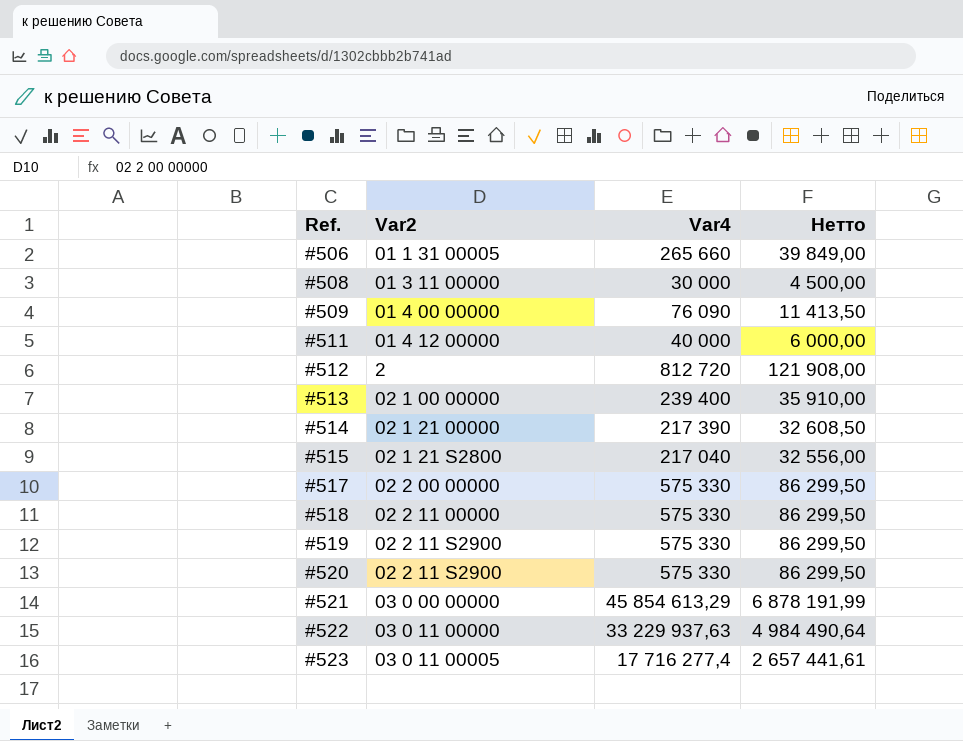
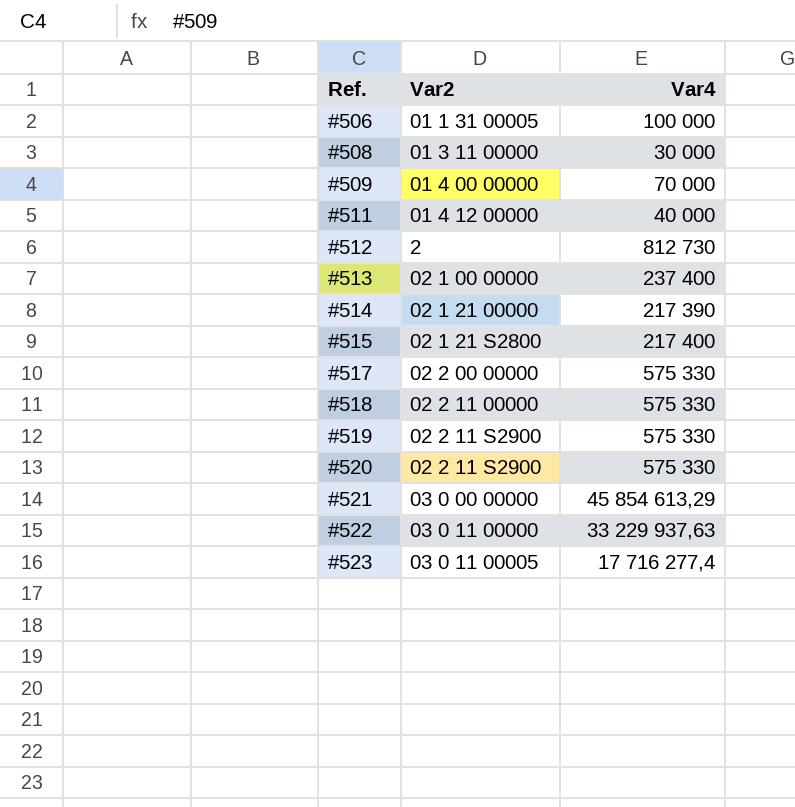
column Нетто | formula: [Var4] * 0,15 -> none
#506 | Var4: 265 660 -> 100 000
#509 | Var4: 76 090 -> 70 000
#512 | Var4: 812 720 -> 812 730
#513 | Var4: 239 400 -> 237 400
#515 | Var4: 217 040 -> 217 400

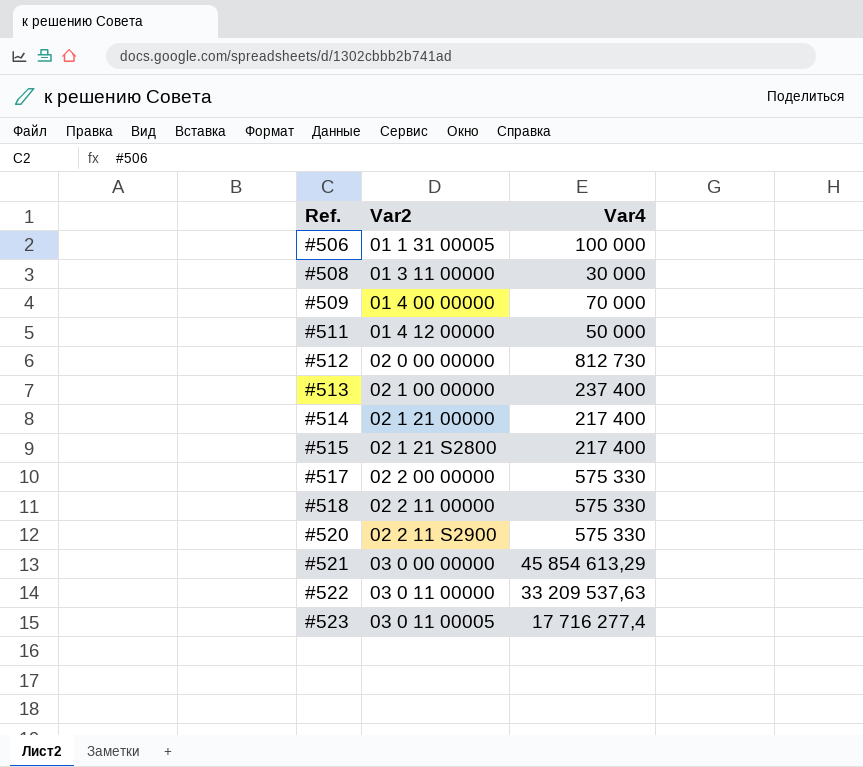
row #519: 02 2 11 S2900 | 575 330 -> none
#511 | Var4: 40 000 -> 50 000
#512 | Var2: 2 -> 02 0 00 00000
#514 | Var4: 217 390 -> 217 400
#522 | Var4: 33 229 937,63 -> 33 209 537,63

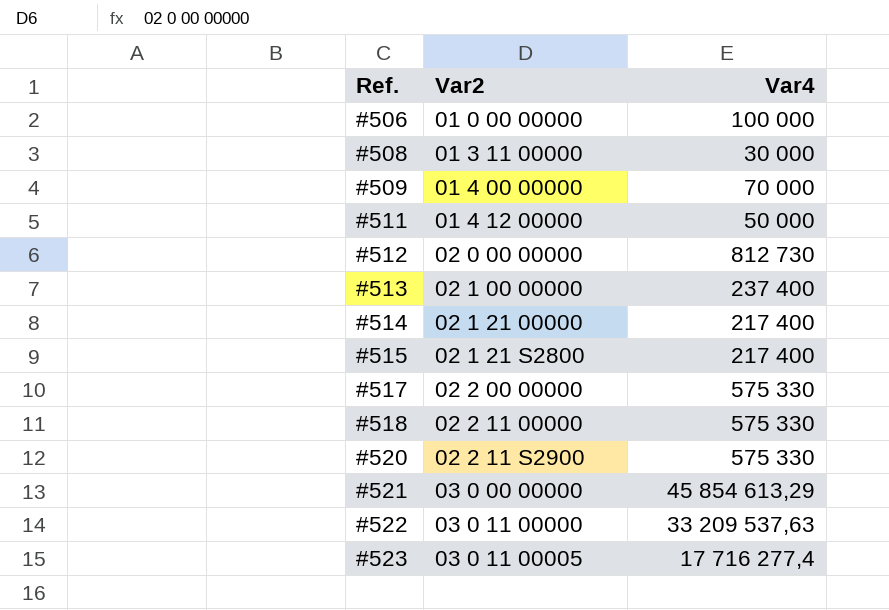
#506 | Var2: 01 1 31 00005 -> 01 0 00 00000

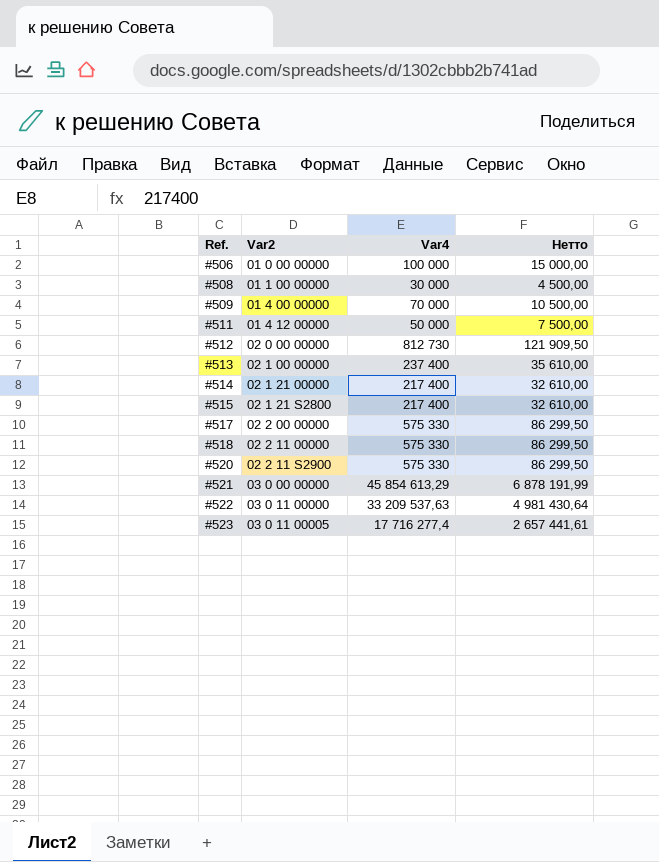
column Нетто | formula: none -> [Var4] * 0,15
#508 | Var2: 01 3 11 00000 -> 01 1 00 00000

